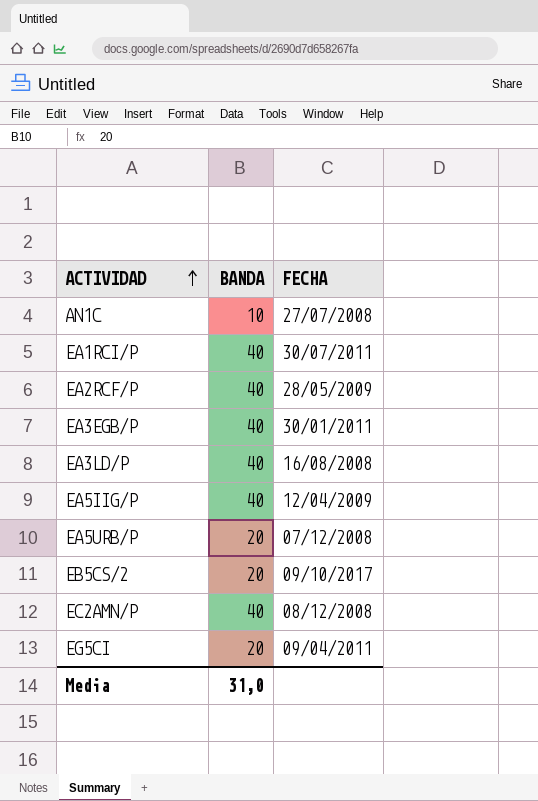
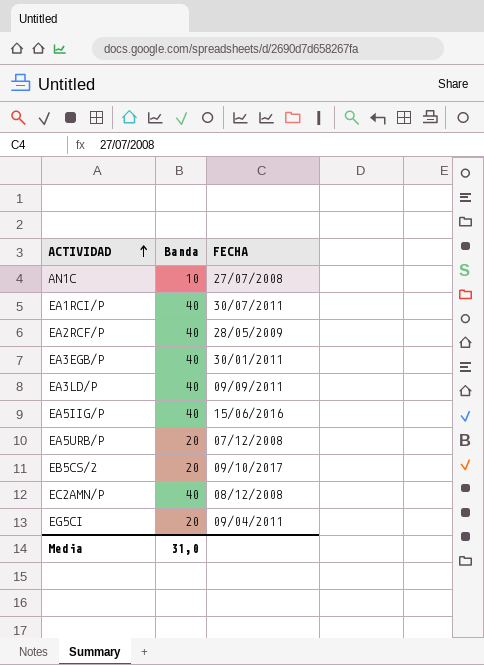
column name: BANDA -> Banda
EA3LD/P | FECHA: 16/08/2008 -> 09/09/2011
EA5IIG/P | FECHA: 12/04/2009 -> 15/06/2016

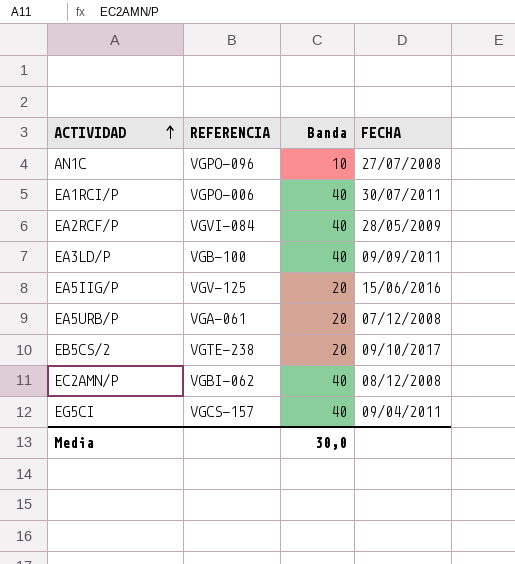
column REFERENCIA | position: none -> 2
row EA3EGB/P: 40 | 30/01/2011 -> none
EA5IIG/P | Banda: 40 -> 20
EG5CI | Banda: 20 -> 40
Media | Banda: 31,0 -> 30,0

